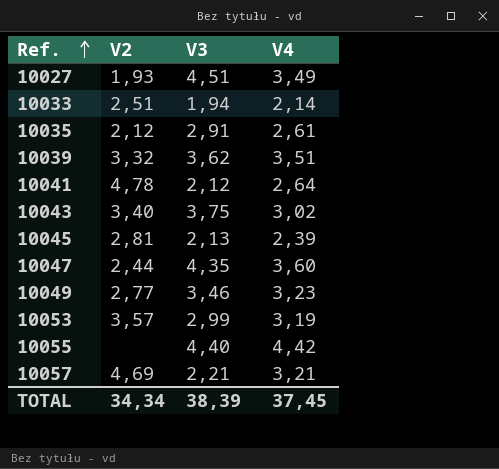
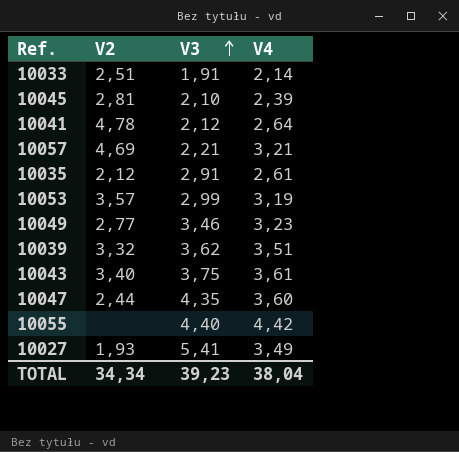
row order: Ref. ascending -> V3 ascending
10033 | V3: 1,94 -> 1,91
10045 | V3: 2,13 -> 2,10
10043 | V4: 3,02 -> 3,61
10027 | V3: 4,51 -> 5,41
TOTAL | V3: 38,39 -> 39,23
TOTAL | V4: 37,45 -> 38,04

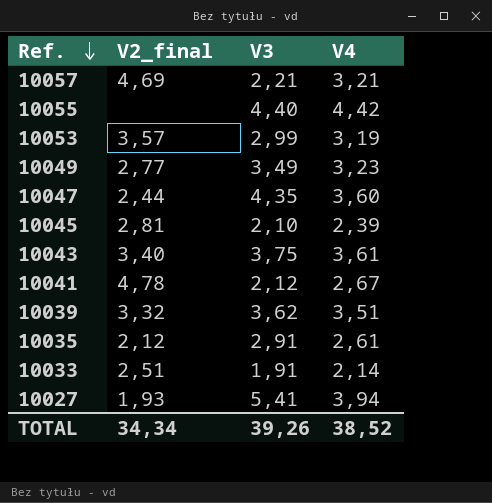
row order: V3 ascending -> Ref. descending
column name: V2 -> V2_final
10049 | V3: 3,46 -> 3,49
10041 | V4: 2,64 -> 2,67
10027 | V4: 3,49 -> 3,94
TOTAL | V3: 39,23 -> 39,26
TOTAL | V4: 38,04 -> 38,52

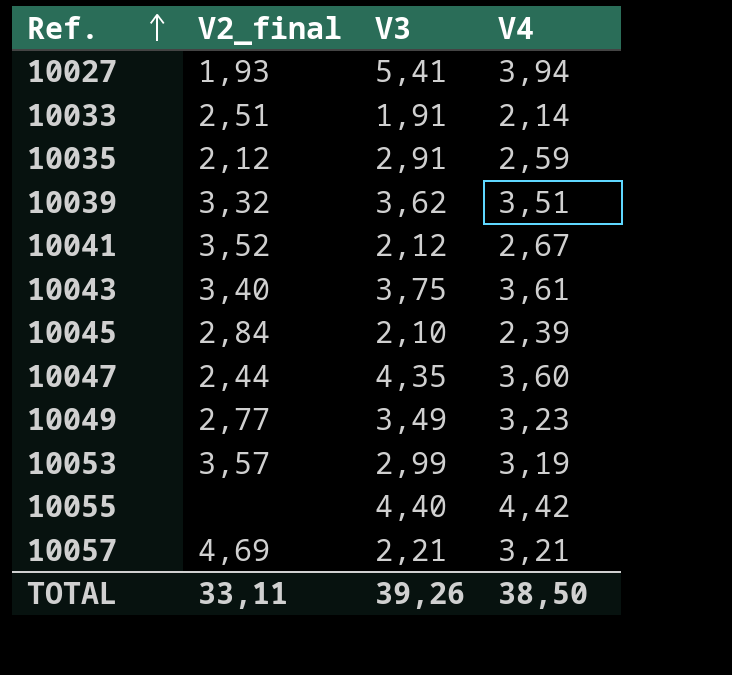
row order: Ref. descending -> Ref. ascending
10035 | V4: 2,61 -> 2,59
10041 | V2_final: 4,78 -> 3,52
10045 | V2_final: 2,81 -> 2,84
TOTAL | V2_final: 34,34 -> 33,11
TOTAL | V4: 38,52 -> 38,50

